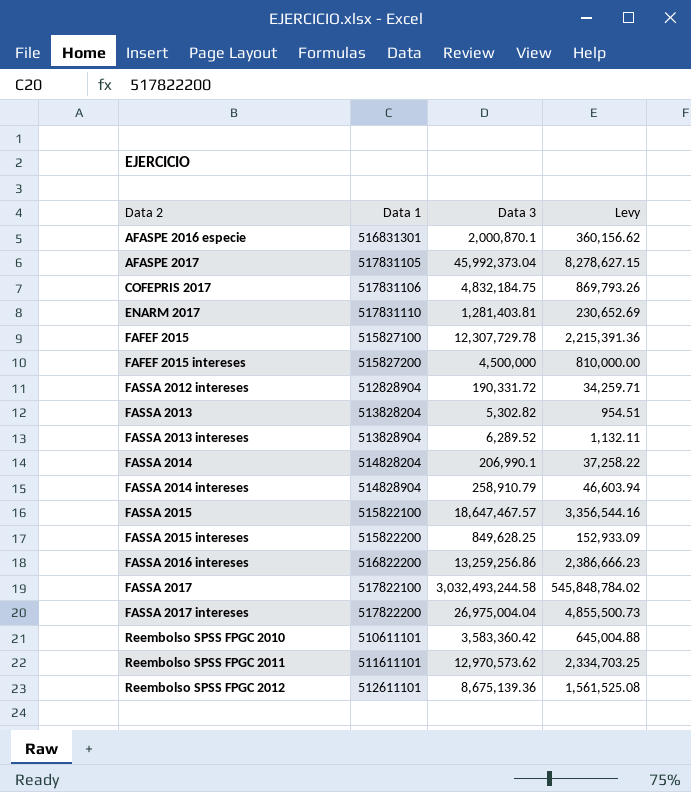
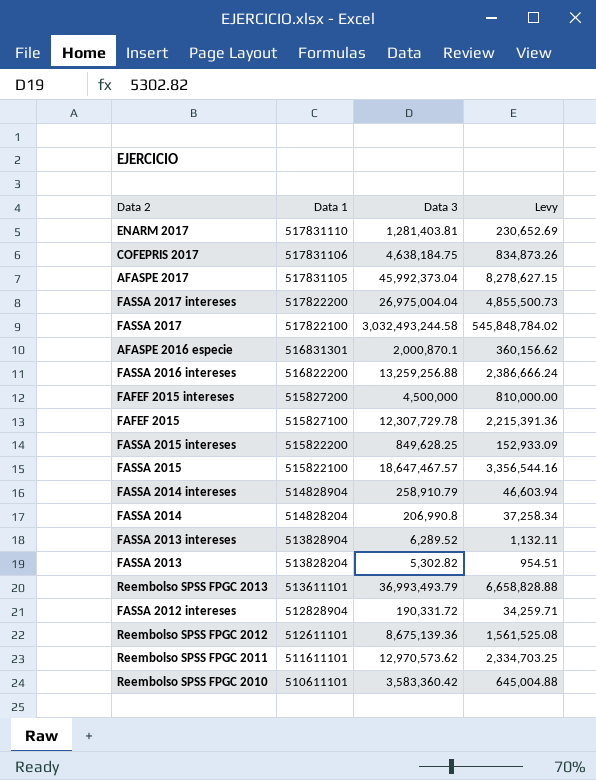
row order: Data 2 ascending -> Data 1 descending
COFEPRIS 2017 | Data 3: 4,832,184.75 -> 4,638,184.75
COFEPRIS 2017 | Levy: 869,793.26 -> 834,873.26
FASSA 2016 intereses | Data 3: 13,259,256.86 -> 13,259,256.88
FASSA 2016 intereses | Levy: 2,386,666.23 -> 2,386,666.24
FASSA 2014 | Data 3: 206,990.1 -> 206,990.8
FASSA 2014 | Levy: 37,258.22 -> 37,258.34
row Reembolso SPSS FPGC 2013: none -> 513611101 | 36,993,493.79 | 6,658,828.88

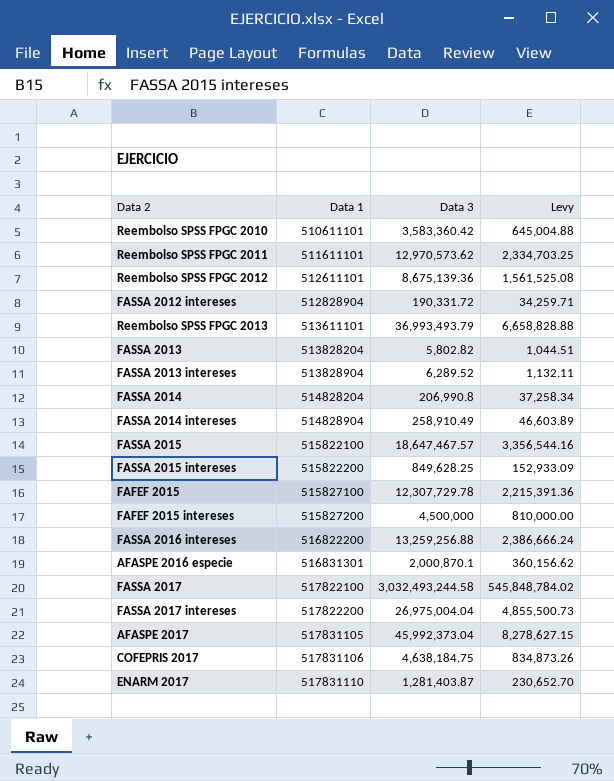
row order: Data 1 descending -> Data 1 ascending
FASSA 2013 | Data 3: 5,302.82 -> 5,802.82
FASSA 2013 | Levy: 954.51 -> 1,044.51
FASSA 2014 intereses | Data 3: 258,910.79 -> 258,910.49
FASSA 2014 intereses | Levy: 46,603.94 -> 46,603.89
ENARM 2017 | Data 3: 1,281,403.81 -> 1,281,403.87
ENARM 2017 | Levy: 230,652.69 -> 230,652.70

